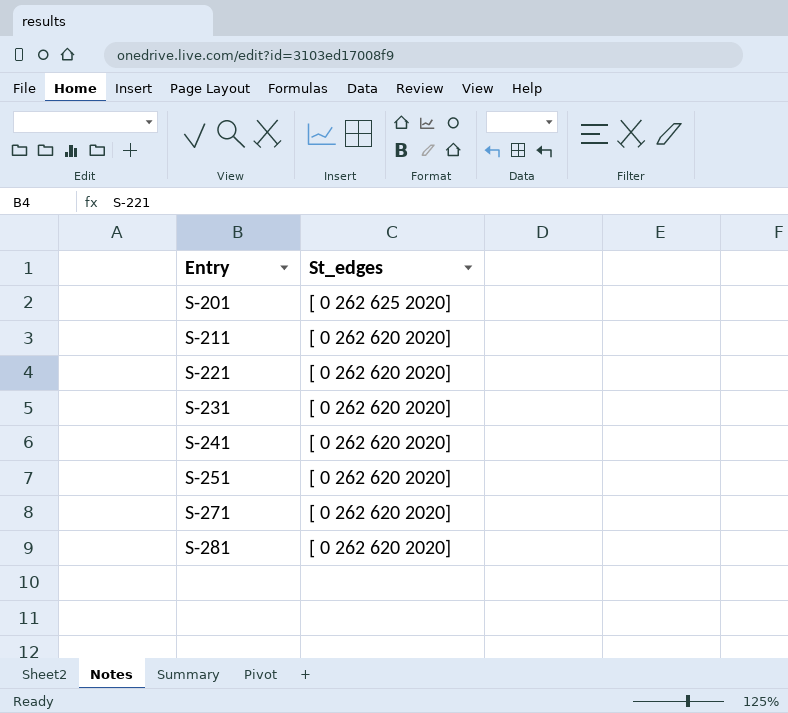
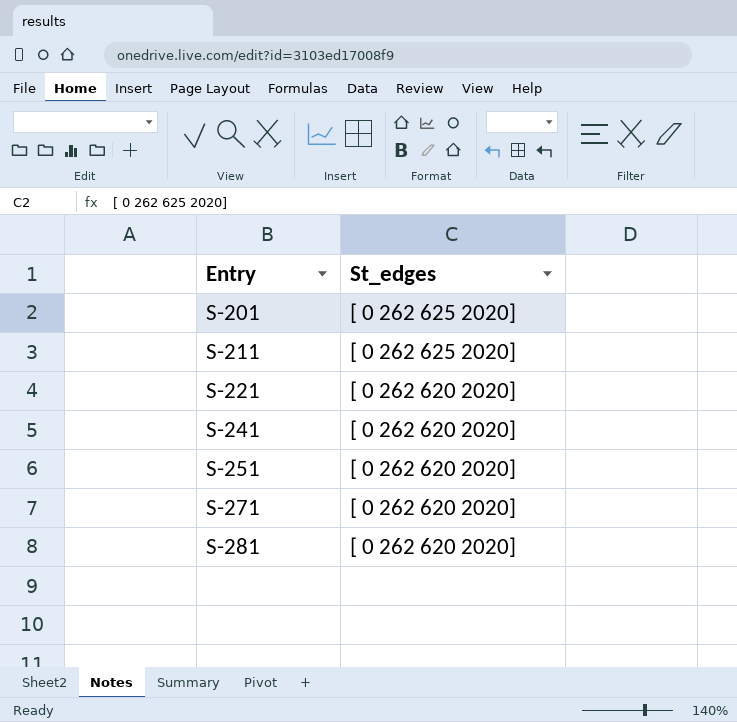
row S-231: [ 0 262 620 2020] -> none
S-211 | St_edges: [ 0 262 620 2020] -> [ 0 262 625 2020]

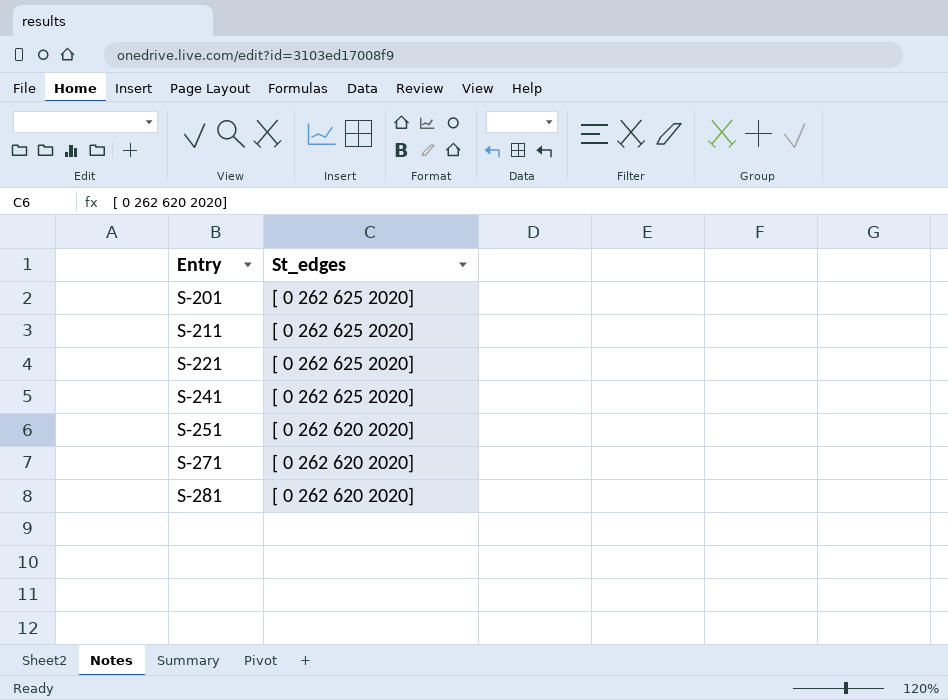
S-221 | St_edges: [ 0 262 620 2020] -> [ 0 262 625 2020]
S-241 | St_edges: [ 0 262 620 2020] -> [ 0 262 625 2020]

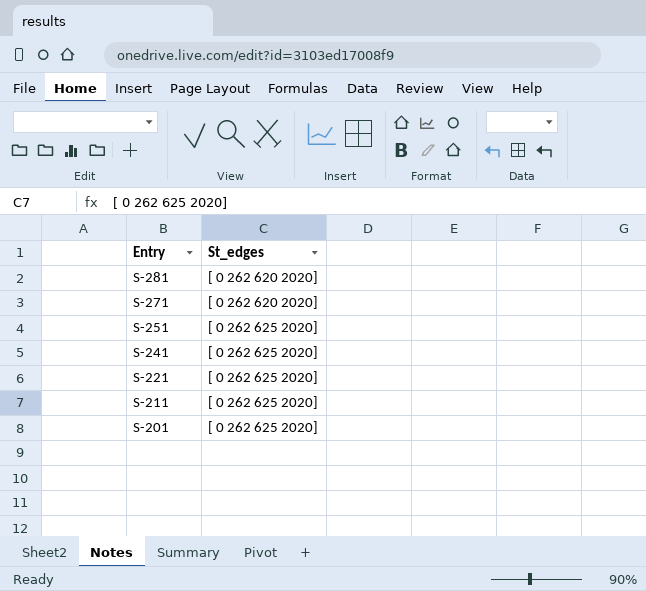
row order: Entry ascending -> Entry descending
S-251 | St_edges: [ 0 262 620 2020] -> [ 0 262 625 2020]

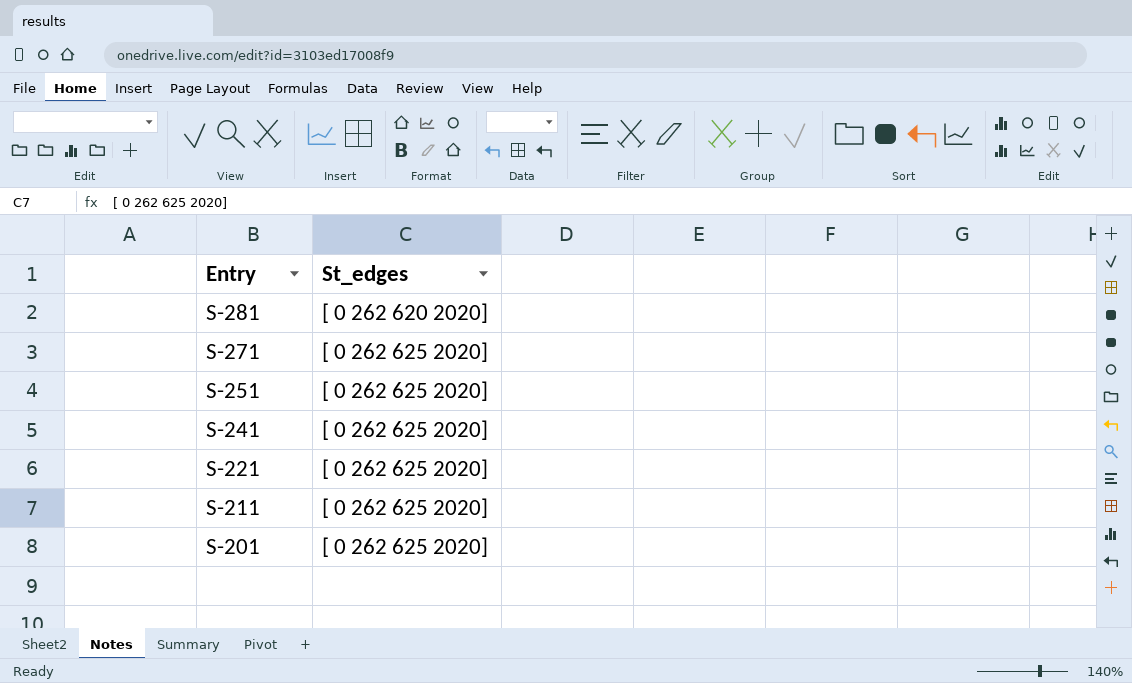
S-271 | St_edges: [ 0 262 620 2020] -> [ 0 262 625 2020]

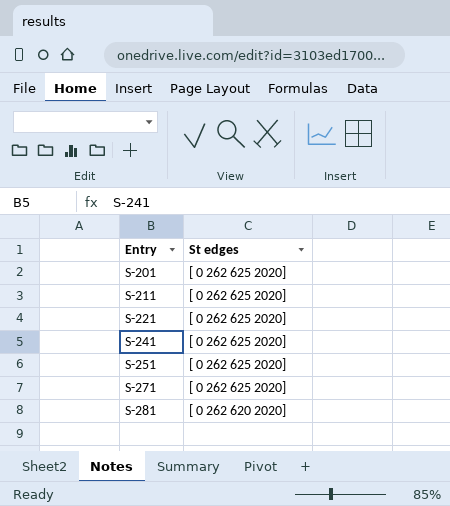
row order: Entry descending -> Entry ascending
column name: St_edges -> St edges

